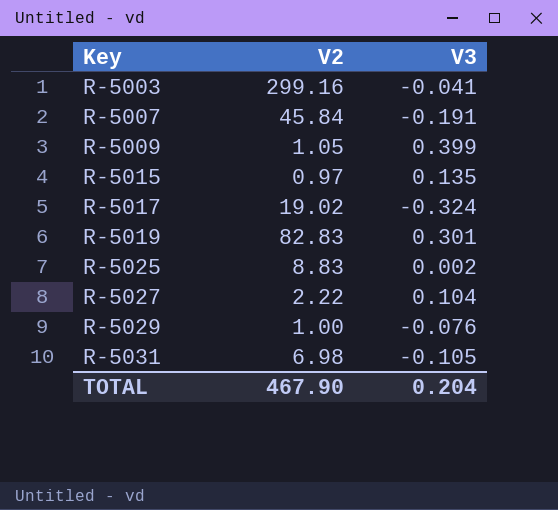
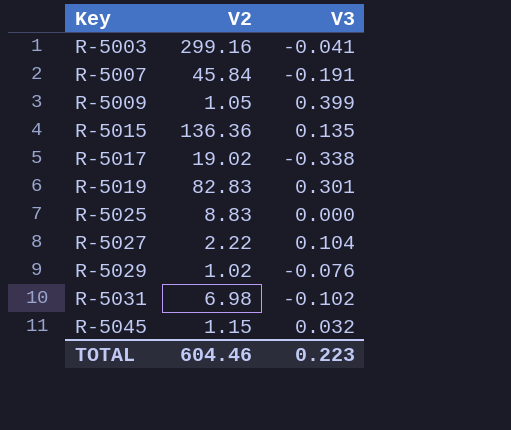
R-5015 | V2: 0.97 -> 136.36
R-5017 | V3: -0.324 -> -0.338
R-5025 | V3: 0.002 -> 0.000
R-5029 | V2: 1.00 -> 1.02
R-5031 | V3: -0.105 -> -0.102
row R-5045: none -> 1.15 | 0.032
TOTAL | V2: 467.90 -> 604.46
TOTAL | V3: 0.204 -> 0.223

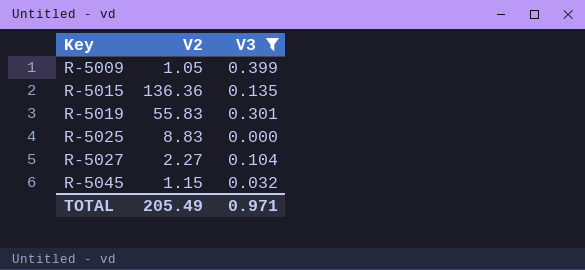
filter: none -> V3 >= 0.000
R-5019 | V2: 82.83 -> 55.83
R-5027 | V2: 2.22 -> 2.27
TOTAL | V2: 604.46 -> 205.49
TOTAL | V3: 0.223 -> 0.971

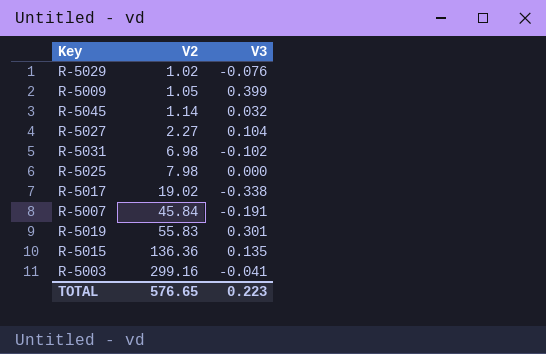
filter: V3 >= 0.000 -> none
row order: Key ascending -> V2 ascending
R-5045 | V2: 1.15 -> 1.14
R-5025 | V2: 8.83 -> 7.98
TOTAL | V2: 205.49 -> 576.65
TOTAL | V3: 0.971 -> 0.223

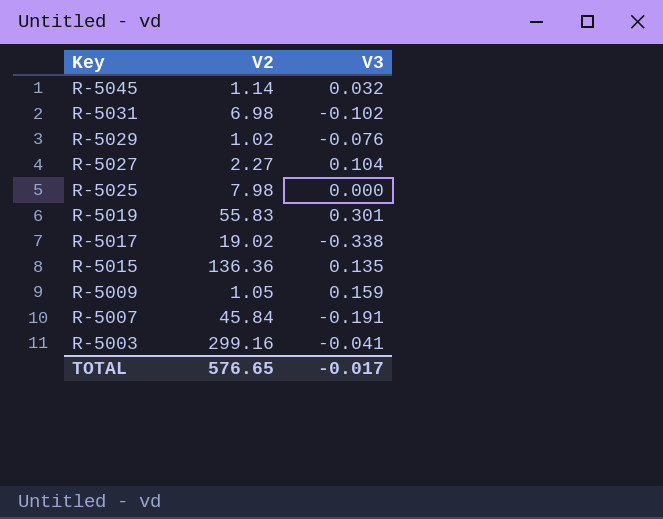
row order: V2 ascending -> Key descending
R-5009 | V3: 0.399 -> 0.159
TOTAL | V3: 0.223 -> -0.017

